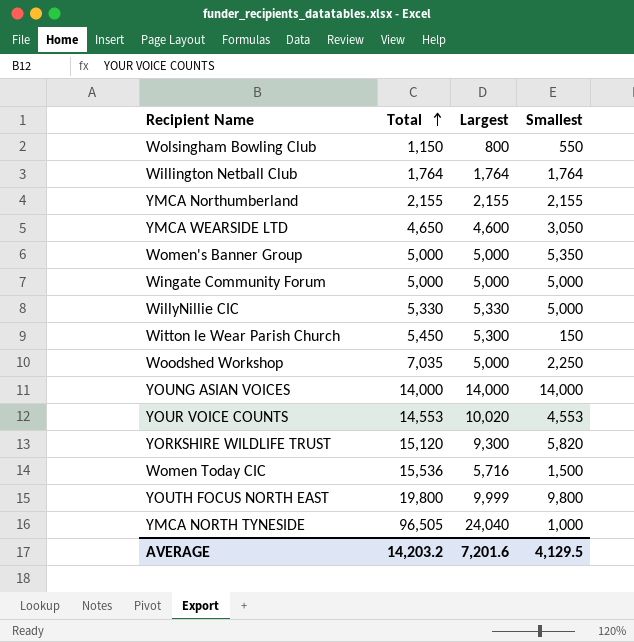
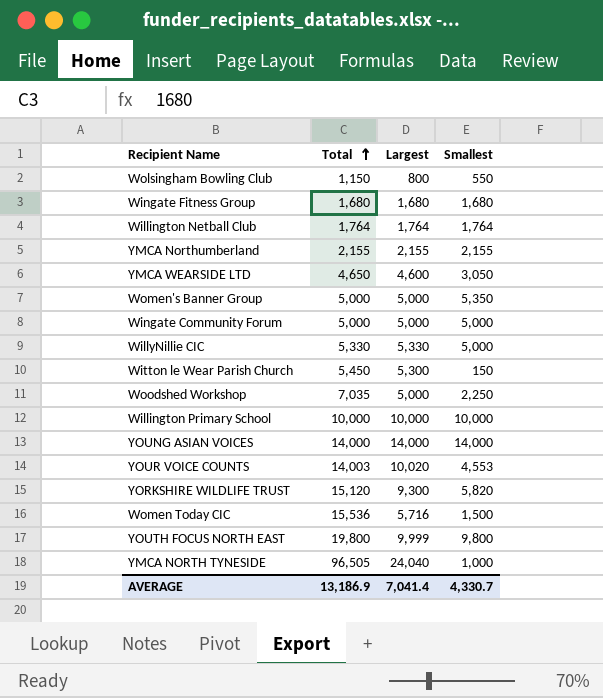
row Wingate Fitness Group: none -> 1,680 | 1,680 | 1,680
row Willington Primary School: none -> 10,000 | 10,000 | 10,000
YOUR VOICE COUNTS | Total: 14,553 -> 14,003
AVERAGE | Total: 14,203.2 -> 13,186.9
AVERAGE | Largest: 7,201.6 -> 7,041.4
AVERAGE | Smallest: 4,129.5 -> 4,330.7

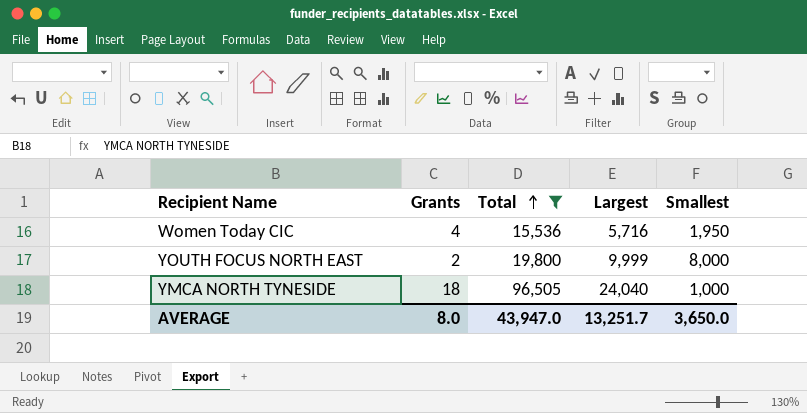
filter: none -> Total >= 15,536
column Grants | position: none -> 2
Women Today CIC | Smallest: 1,500 -> 1,950
YOUTH FOCUS NORTH EAST | Smallest: 9,800 -> 8,000
AVERAGE | Total: 13,186.9 -> 43,947.0
AVERAGE | Largest: 7,041.4 -> 13,251.7
AVERAGE | Smallest: 4,330.7 -> 3,650.0

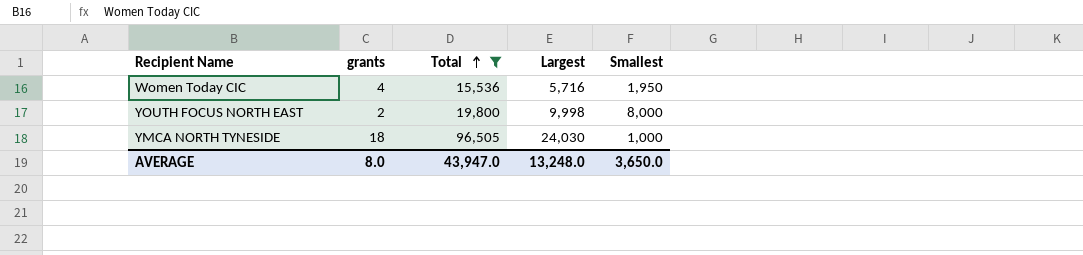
column name: Grants -> grants
YOUTH FOCUS NORTH EAST | Largest: 9,999 -> 9,998
YMCA NORTH TYNESIDE | Largest: 24,040 -> 24,030
AVERAGE | Largest: 13,251.7 -> 13,248.0

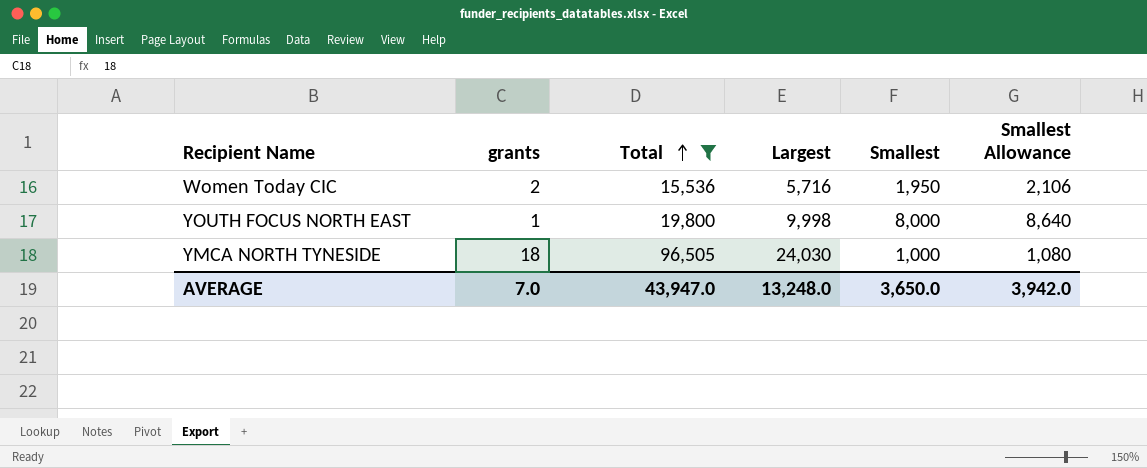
column Smallest Allowance | formula: none -> [Smallest] * 1.08
Women Today CIC | grants: 4 -> 2
YOUTH FOCUS NORTH EAST | grants: 2 -> 1
AVERAGE | grants: 8.0 -> 7.0

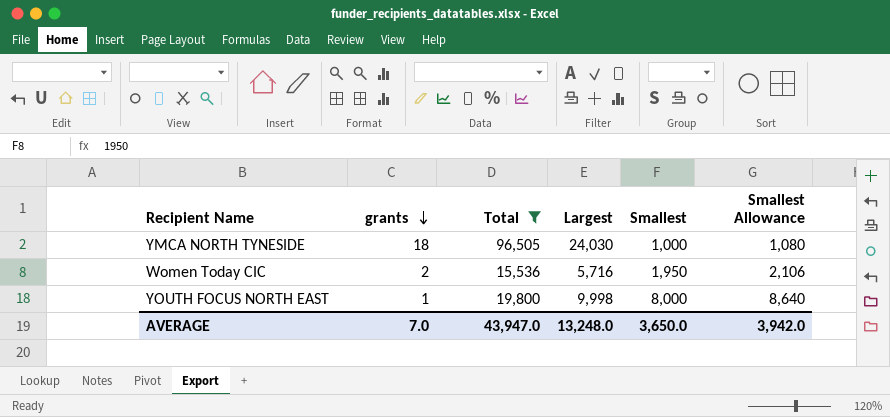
row order: Total ascending -> grants descending

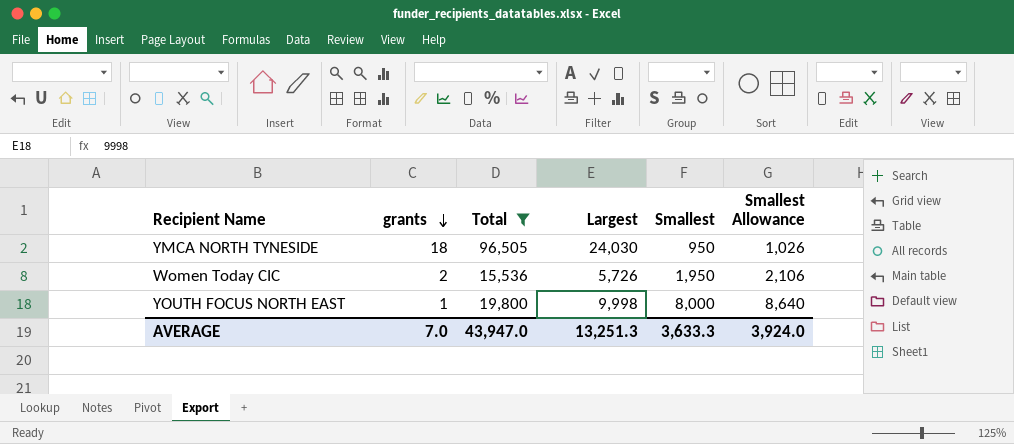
YMCA NORTH TYNESIDE | Smallest: 1,000 -> 950
YMCA NORTH TYNESIDE | Smallest Allowance: 1,080 -> 1,026
Women Today CIC | Largest: 5,716 -> 5,726
AVERAGE | Largest: 13,248.0 -> 13,251.3
AVERAGE | Smallest: 3,650.0 -> 3,633.3
AVERAGE | Smallest Allowance: 3,942.0 -> 3,924.0

